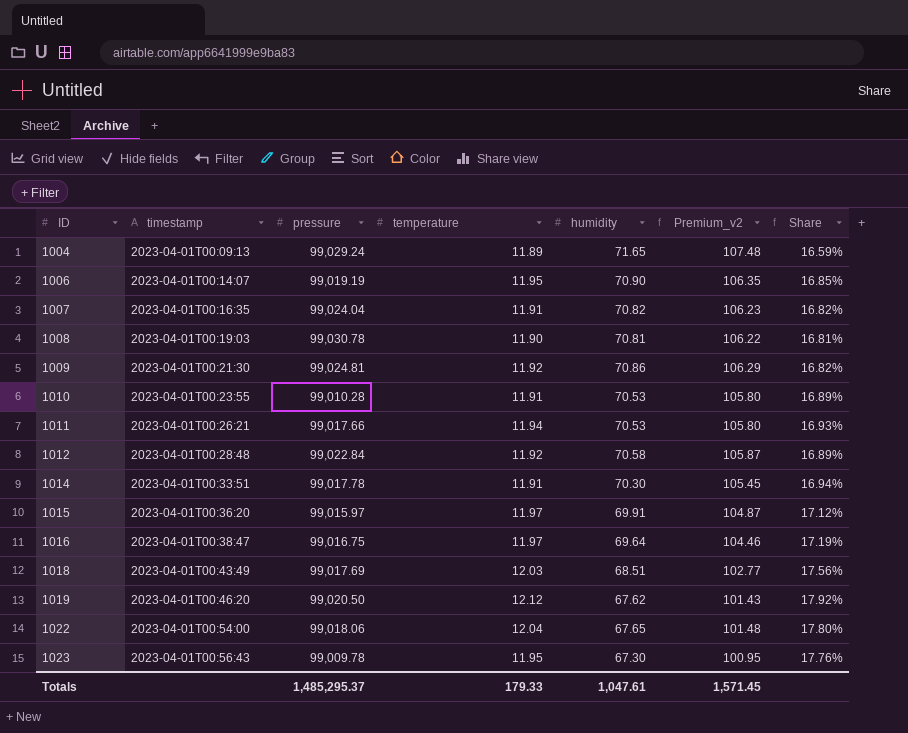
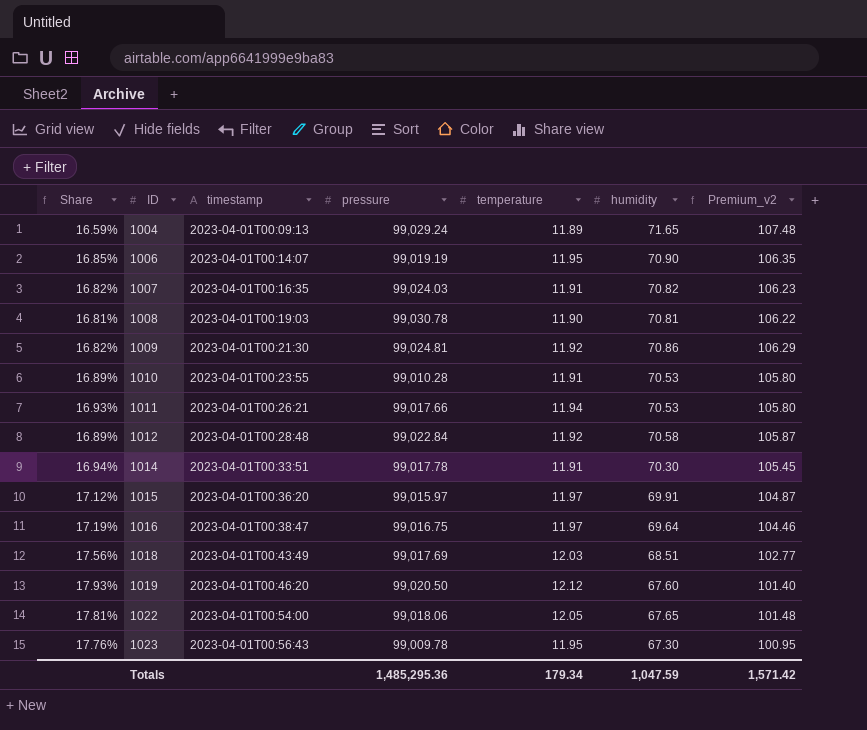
column Share | position: 7 -> 1
1007 | pressure: 99,024.04 -> 99,024.03
1019 | Share: 17.92% -> 17.93%
1019 | humidity: 67.62 -> 67.60
1019 | Premium_v2: 101.43 -> 101.40
1022 | Share: 17.80% -> 17.81%
1022 | temperature: 12.04 -> 12.05
Totals | pressure: 1,485,295.37 -> 1,485,295.36
Totals | temperature: 179.33 -> 179.34
Totals | humidity: 1,047.61 -> 1,047.59
Totals | Premium_v2: 1,571.45 -> 1,571.42

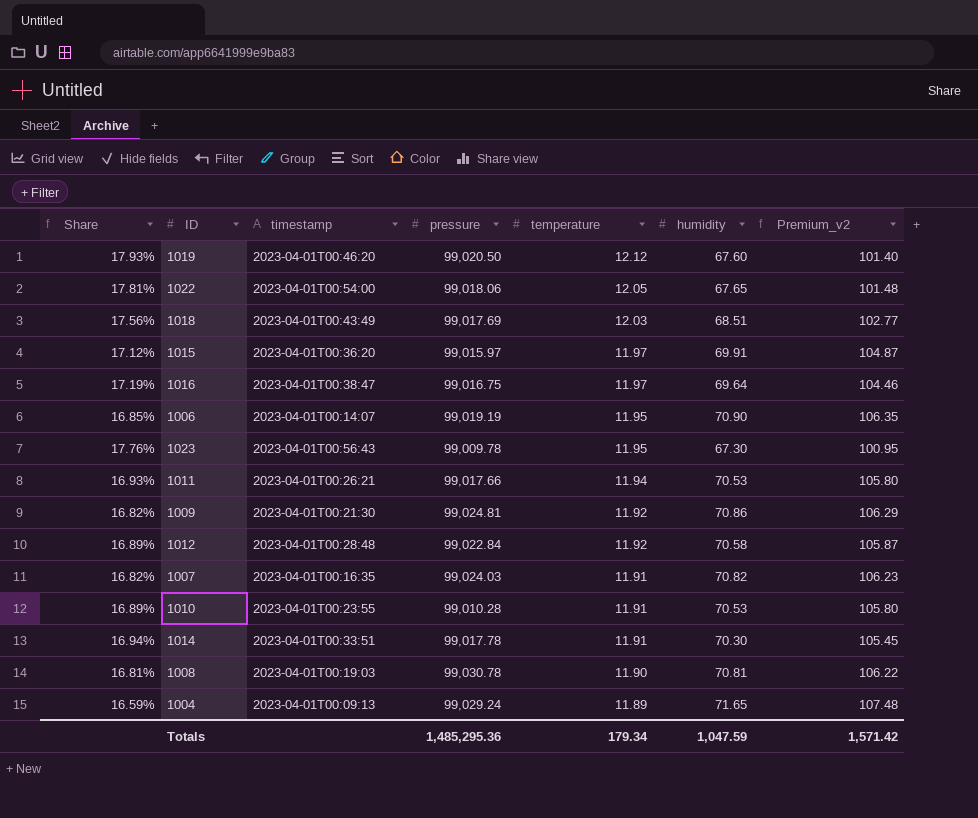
row order: ID ascending -> temperature descending

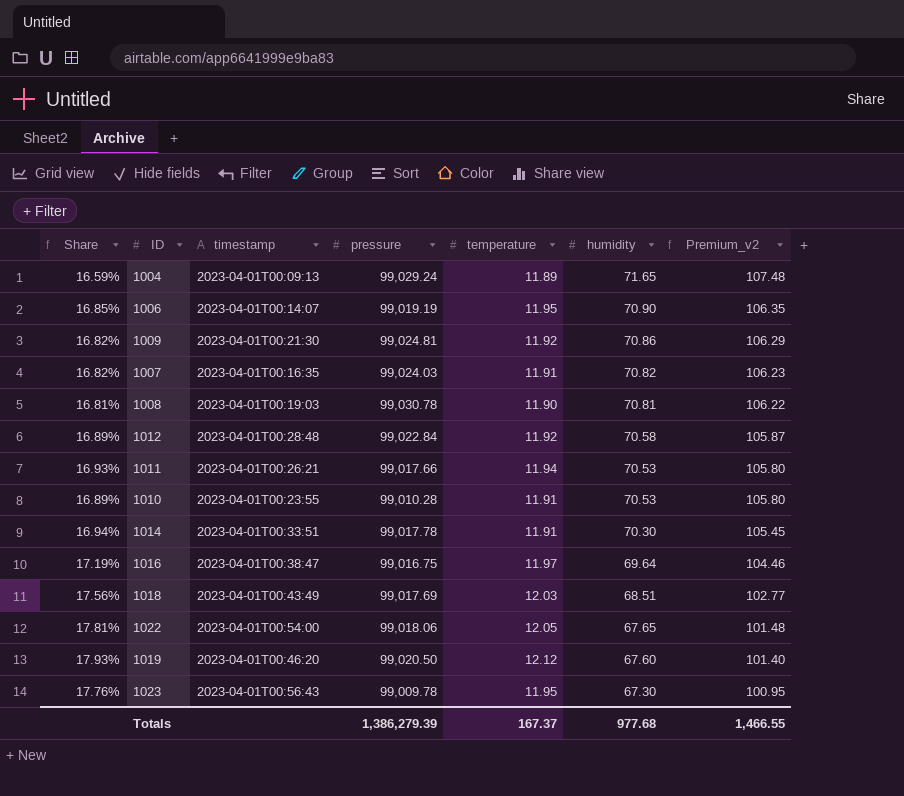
row order: temperature descending -> humidity descending
row 1015: 17.12% | 2023-04-01T00:36:20 | 99,015.97 | 11.97 | 69.91 | 104.87 -> none
Totals | pressure: 1,485,295.36 -> 1,386,279.39
Totals | temperature: 179.34 -> 167.37
Totals | humidity: 1,047.59 -> 977.68
Totals | Premium_v2: 1,571.42 -> 1,466.55

